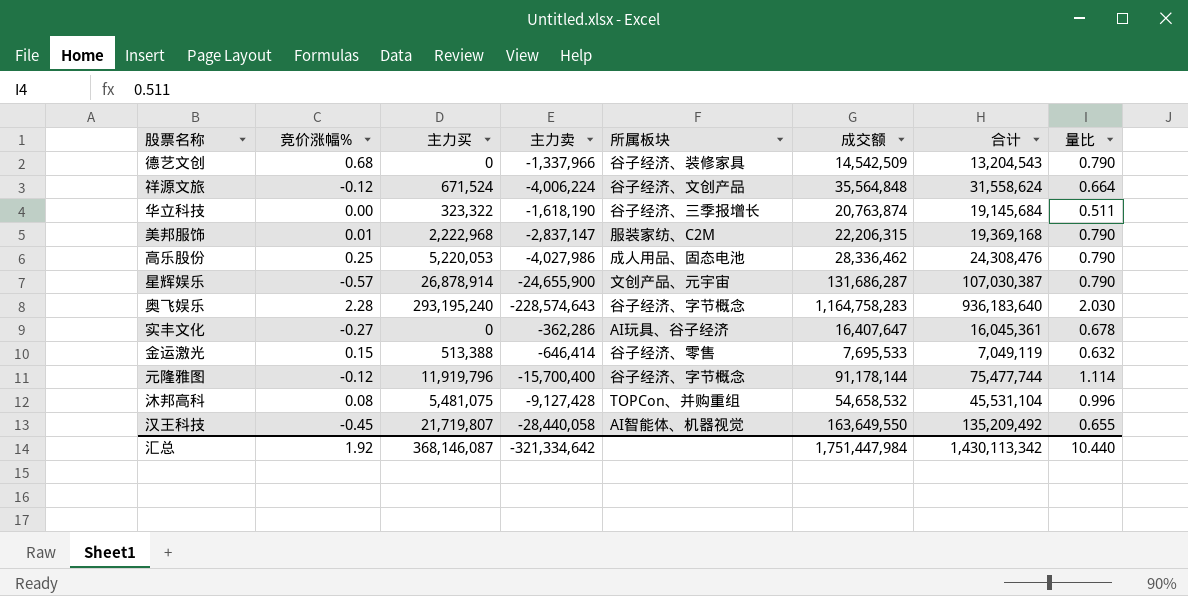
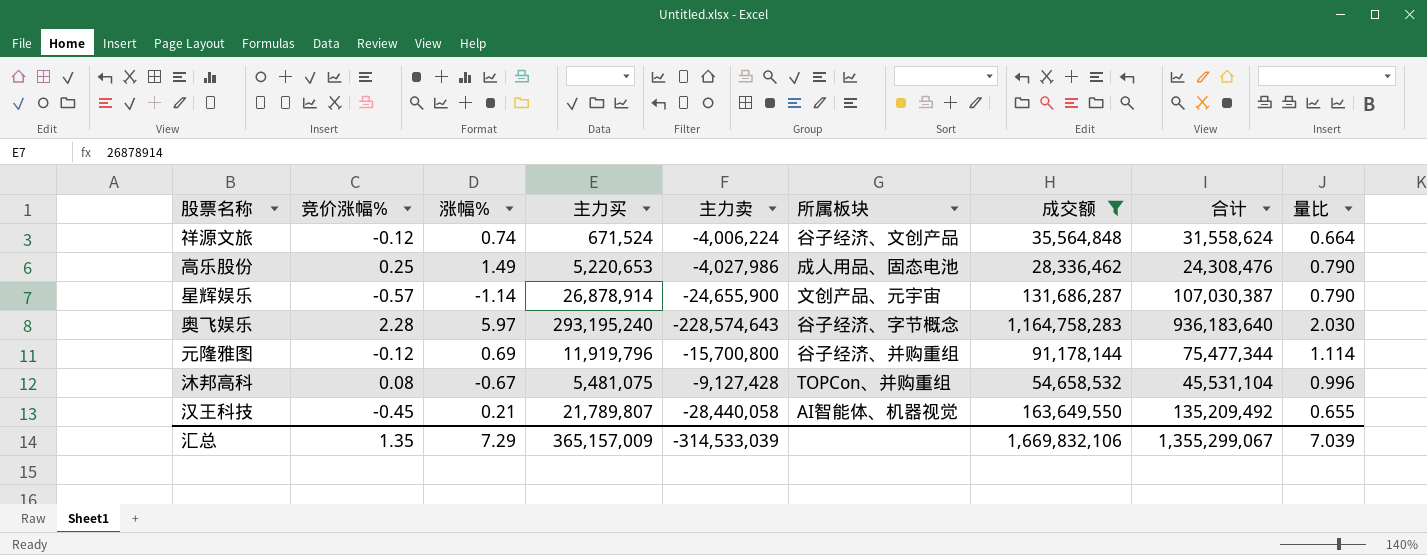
filter: none -> 成交额 >= 28,336,462
column 涨幅% | position: none -> 3
高乐股份 | 主力买: 5,220,053 -> 5,220,653
元隆雅图 | 主力卖: -15,700,400 -> -15,700,800
元隆雅图 | 所属板块: 谷子经济、字节概念 -> 谷子经济、并购重组
元隆雅图 | 合计: 75,477,744 -> 75,477,344
汉王科技 | 主力买: 21,719,807 -> 21,789,807
汇总 | 竞价涨幅%: 1.92 -> 1.35
汇总 | 主力买: 368,146,087 -> 365,157,009
汇总 | 主力卖: -321,334,642 -> -314,533,039
汇总 | 成交额: 1,751,447,984 -> 1,669,832,106
汇总 | 合计: 1,430,113,342 -> 1,355,299,067
汇总 | 量比: 10.440 -> 7.039

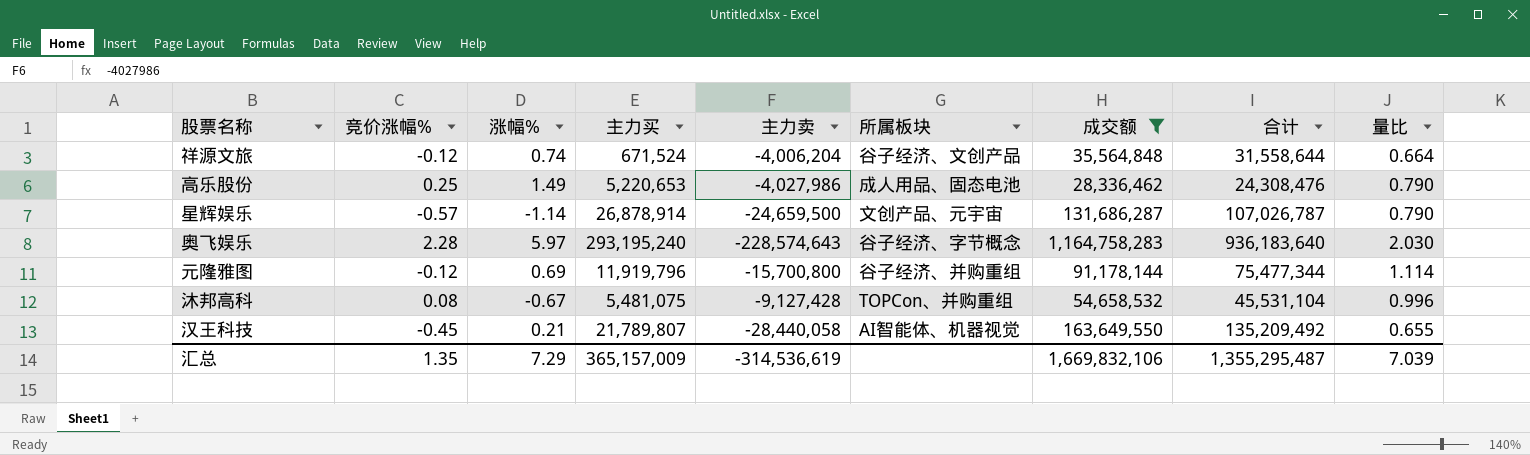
祥源文旅 | 主力卖: -4,006,224 -> -4,006,204
祥源文旅 | 合计: 31,558,624 -> 31,558,644
星辉娱乐 | 主力卖: -24,655,900 -> -24,659,500
星辉娱乐 | 合计: 107,030,387 -> 107,026,787
汇总 | 主力卖: -314,533,039 -> -314,536,619
汇总 | 合计: 1,355,299,067 -> 1,355,295,487

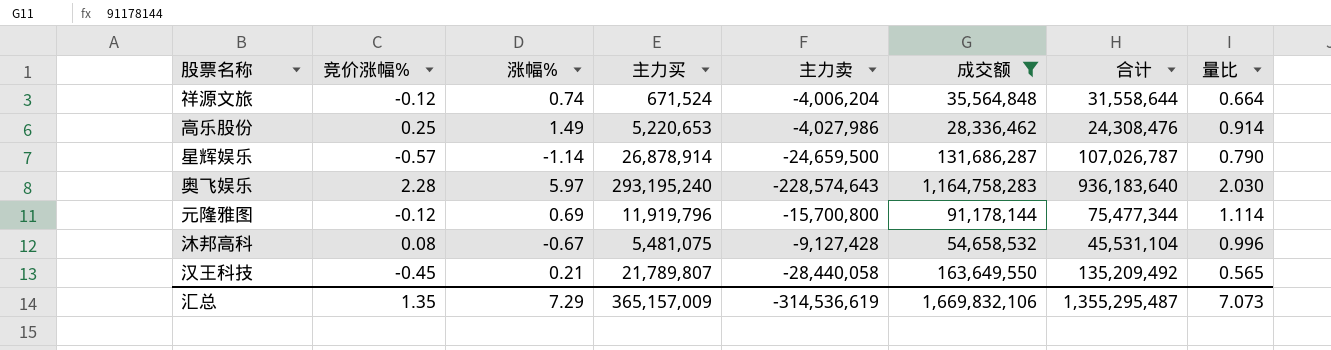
column 所属板块 | position: 6 -> none
高乐股份 | 量比: 0.790 -> 0.914
汉王科技 | 量比: 0.655 -> 0.565
汇总 | 量比: 7.039 -> 7.073

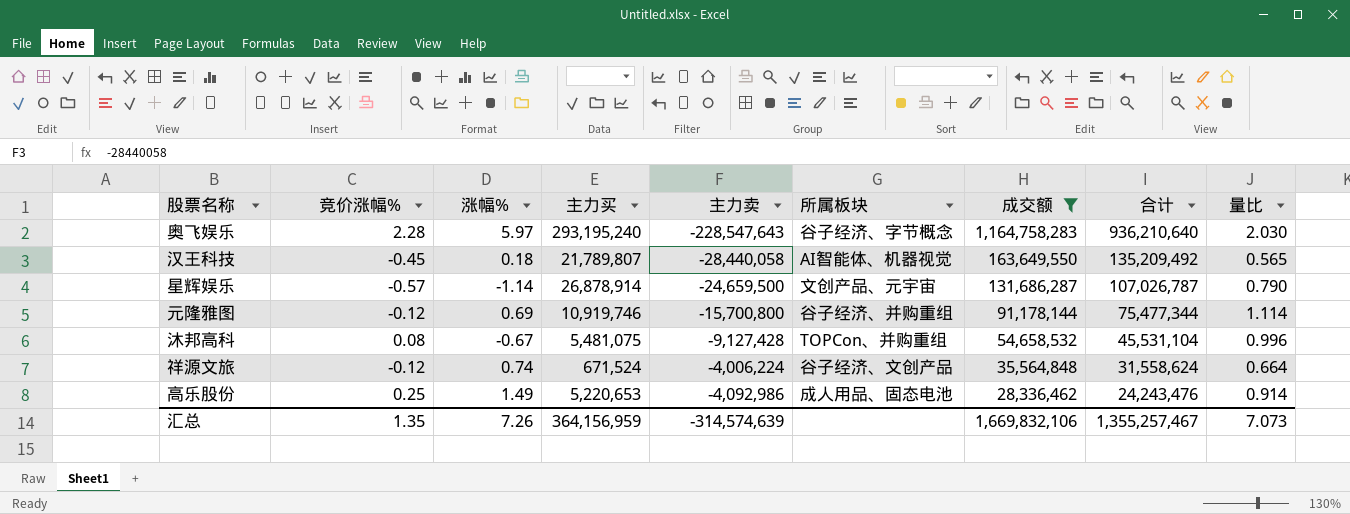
row order: none -> 成交额 descending
column 所属板块 | position: none -> 6
奥飞娱乐 | 主力卖: -228,574,643 -> -228,547,643
奥飞娱乐 | 合计: 936,183,640 -> 936,210,640
汉王科技 | 涨幅%: 0.21 -> 0.18
元隆雅图 | 主力买: 11,919,796 -> 10,919,746
祥源文旅 | 主力卖: -4,006,204 -> -4,006,224
祥源文旅 | 合计: 31,558,644 -> 31,558,624
高乐股份 | 主力卖: -4,027,986 -> -4,092,986
高乐股份 | 合计: 24,308,476 -> 24,243,476
汇总 | 涨幅%: 7.29 -> 7.26
汇总 | 主力买: 365,157,009 -> 364,156,959
汇总 | 主力卖: -314,536,619 -> -314,574,639
汇总 | 合计: 1,355,295,487 -> 1,355,257,467

